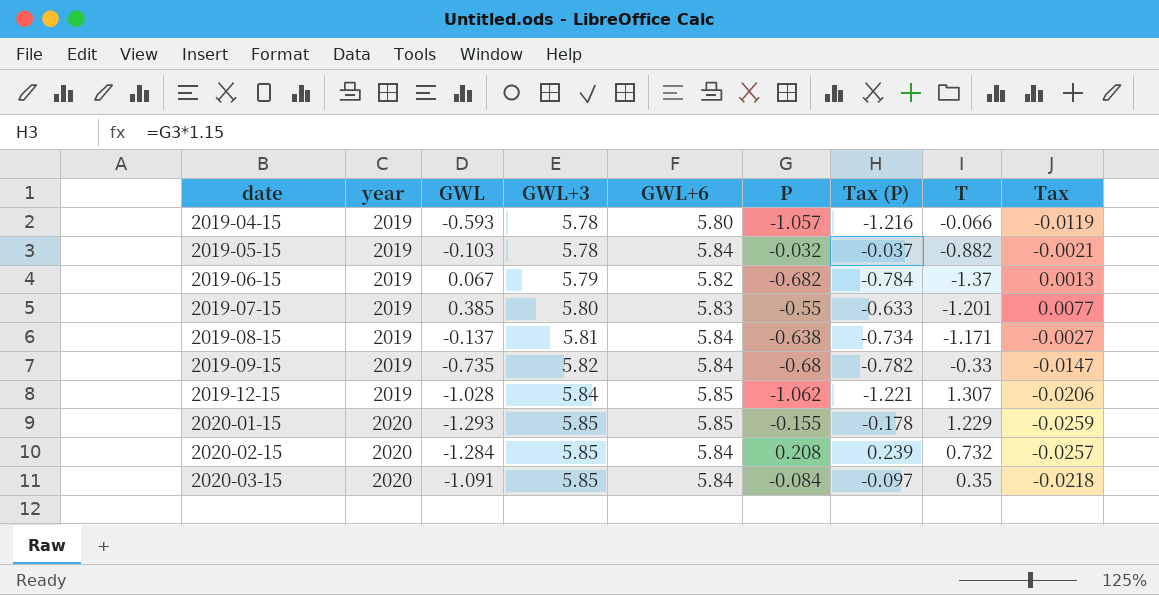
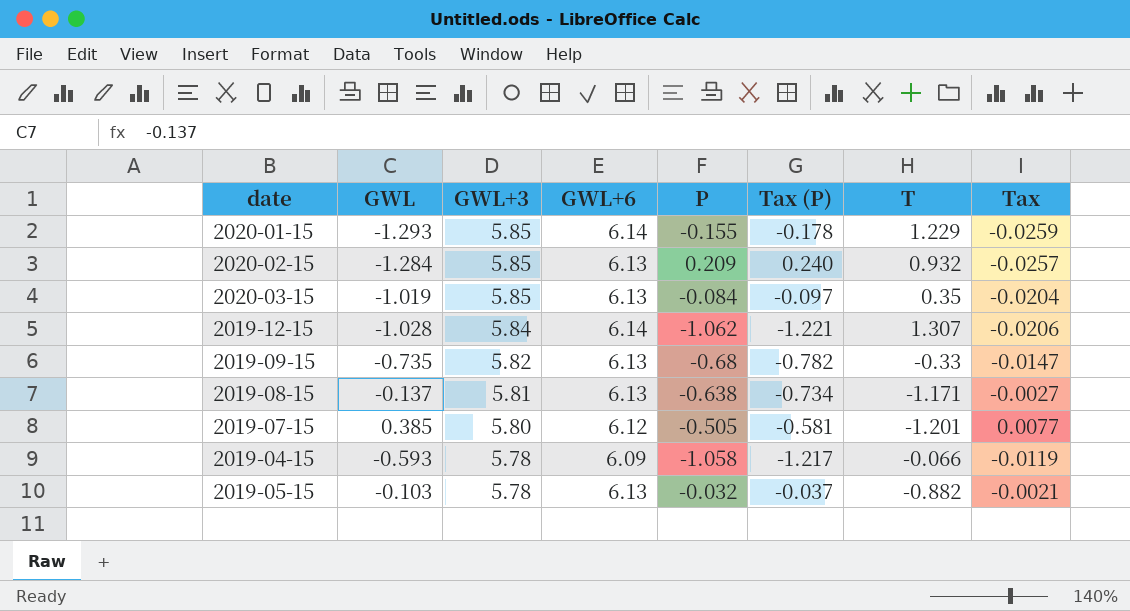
row order: date ascending -> GWL+3 descending
column year | position: 2 -> none
row 2019-06-15: 2019 | 0.067 | 5.79 | 5.82 | -0.682 | -0.784 | -1.37 | 0.0013 -> none
2020-01-15 | GWL+6: 5.85 -> 6.14
2020-02-15 | GWL+6: 5.84 -> 6.13
2020-02-15 | P: 0.208 -> 0.209
2020-02-15 | Tax (P): 0.239 -> 0.240
2020-02-15 | T: 0.732 -> 0.932
2020-03-15 | GWL: -1.091 -> -1.019
2020-03-15 | GWL+6: 5.84 -> 6.13
2020-03-15 | Tax: -0.0218 -> -0.0204
2019-12-15 | GWL+6: 5.85 -> 6.14
2019-09-15 | GWL+6: 5.84 -> 6.13
2019-08-15 | GWL+6: 5.84 -> 6.13
2019-07-15 | GWL+6: 5.83 -> 6.12
2019-07-15 | P: -0.55 -> -0.505
2019-07-15 | Tax (P): -0.633 -> -0.581
2019-04-15 | GWL+6: 5.80 -> 6.09
2019-04-15 | P: -1.057 -> -1.058
2019-04-15 | Tax (P): -1.216 -> -1.217
2019-05-15 | GWL+6: 5.84 -> 6.13

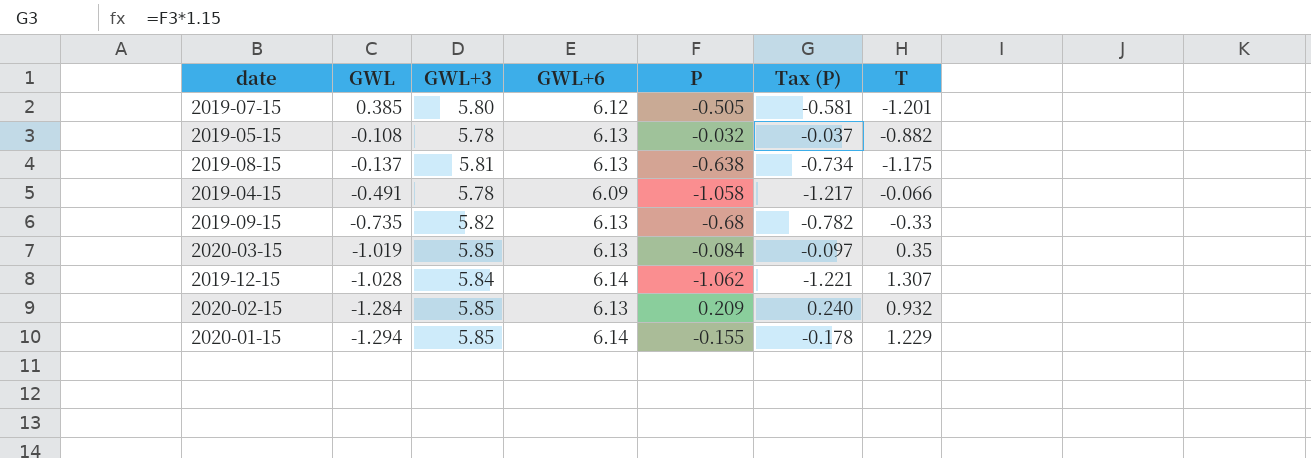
row order: GWL+3 descending -> GWL descending
column Tax | formula: [GWL] * 0.02 -> none
2019-05-15 | GWL: -0.103 -> -0.108
2019-08-15 | T: -1.171 -> -1.175
2019-04-15 | GWL: -0.593 -> -0.491
2020-01-15 | GWL: -1.293 -> -1.294

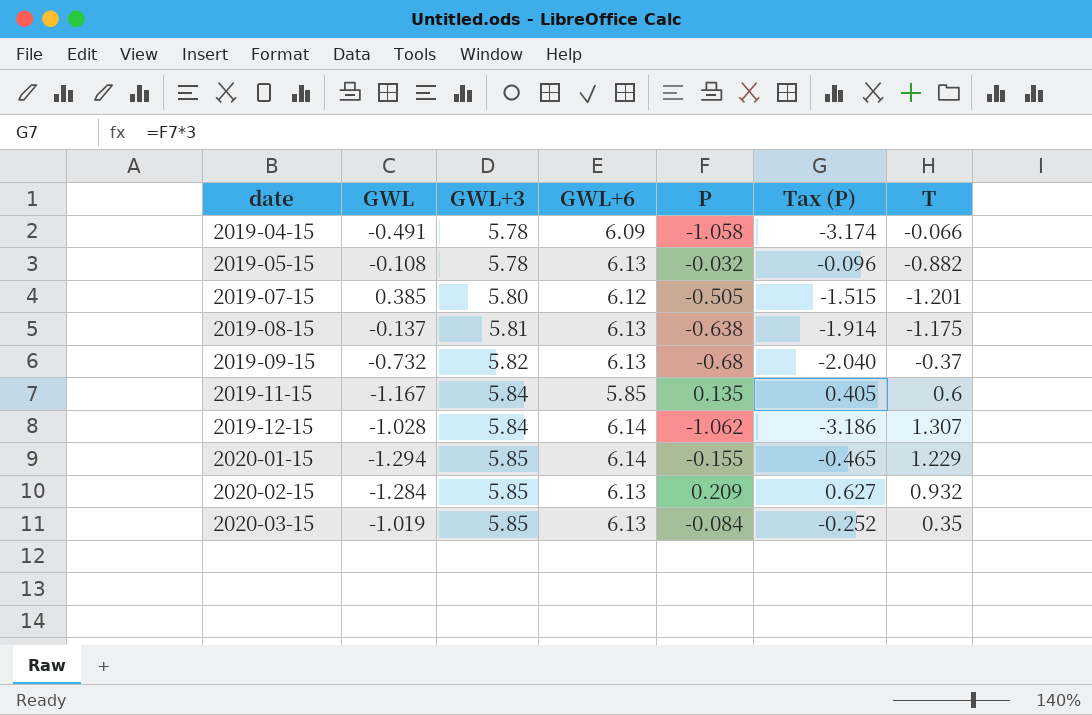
row order: GWL descending -> date ascending
column Tax (P) | formula: [P] * 1.15 -> [P] * 3
2019-09-15 | GWL: -0.735 -> -0.732
2019-09-15 | T: -0.33 -> -0.37
row 2019-11-15: none -> -1.167 | 5.84 | 5.85 | 0.135 | 0.405 | 0.6

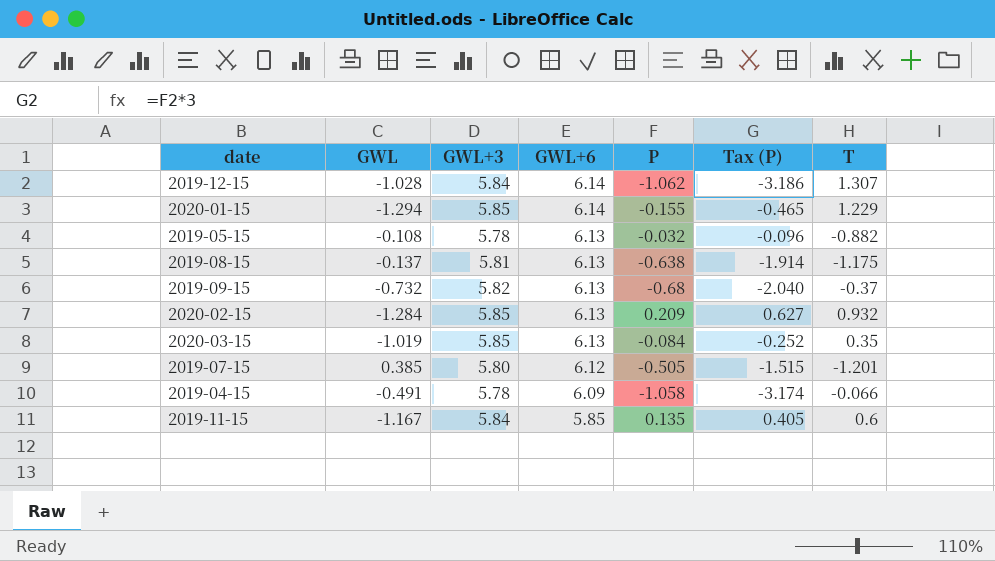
row order: date ascending -> GWL+6 descending

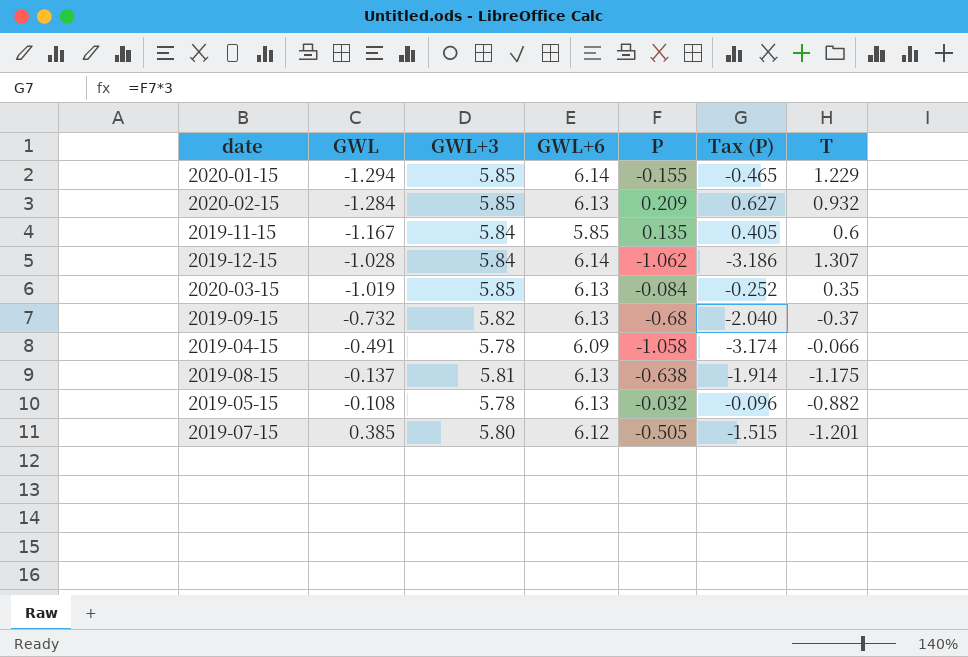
row order: GWL+6 descending -> GWL ascending

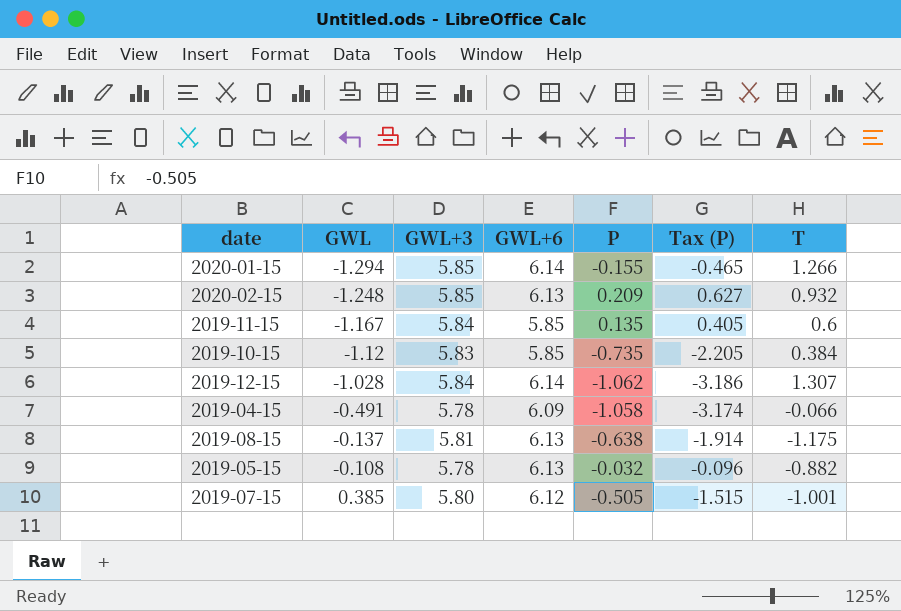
row 2020-03-15: -1.019 | 5.85 | 6.13 | -0.084 | -0.252 | 0.35 -> none
row 2019-09-15: -0.732 | 5.82 | 6.13 | -0.68 | -2.040 | -0.37 -> none
2020-01-15 | T: 1.229 -> 1.266
2020-02-15 | GWL: -1.284 -> -1.248
row 2019-10-15: none -> -1.12 | 5.83 | 5.85 | -0.735 | -2.205 | 0.384
2019-07-15 | T: -1.201 -> -1.001

